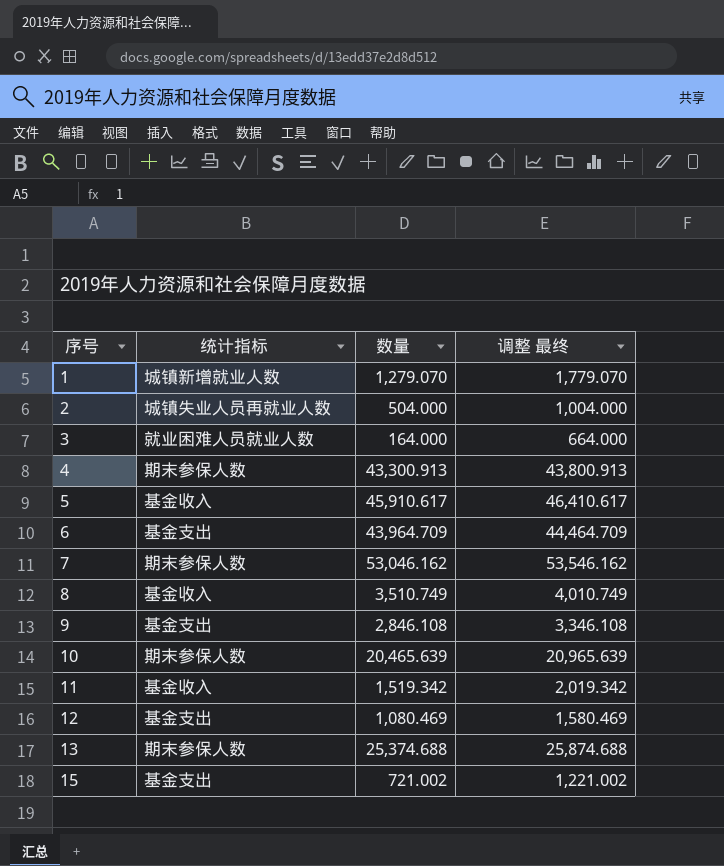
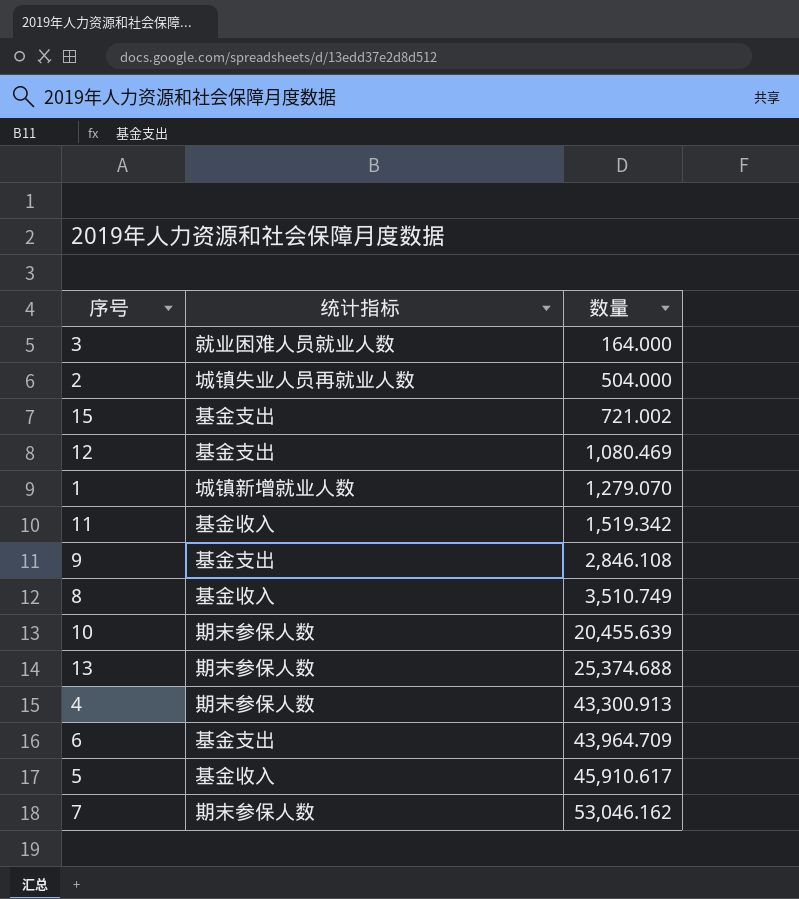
row order: 序号 ascending -> 数量 ascending
column 调整 最终 | formula: [数量] + 500 -> none
10 | 数量: 20,465.639 -> 20,455.639

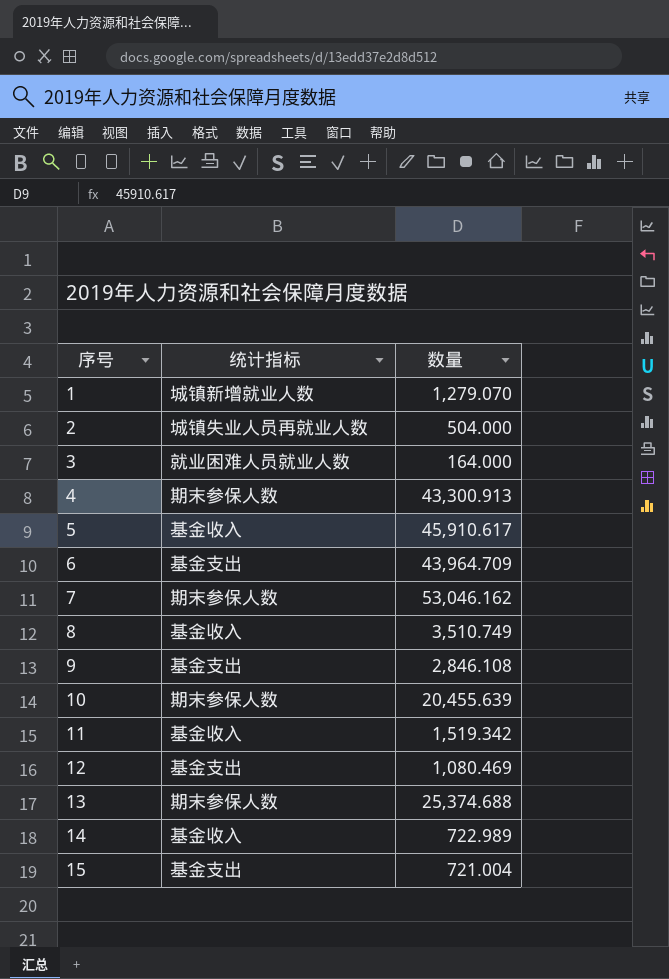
row order: 数量 ascending -> 序号 ascending
row 14: none -> 基金收入 | 722.989
15 | 数量: 721.002 -> 721.004

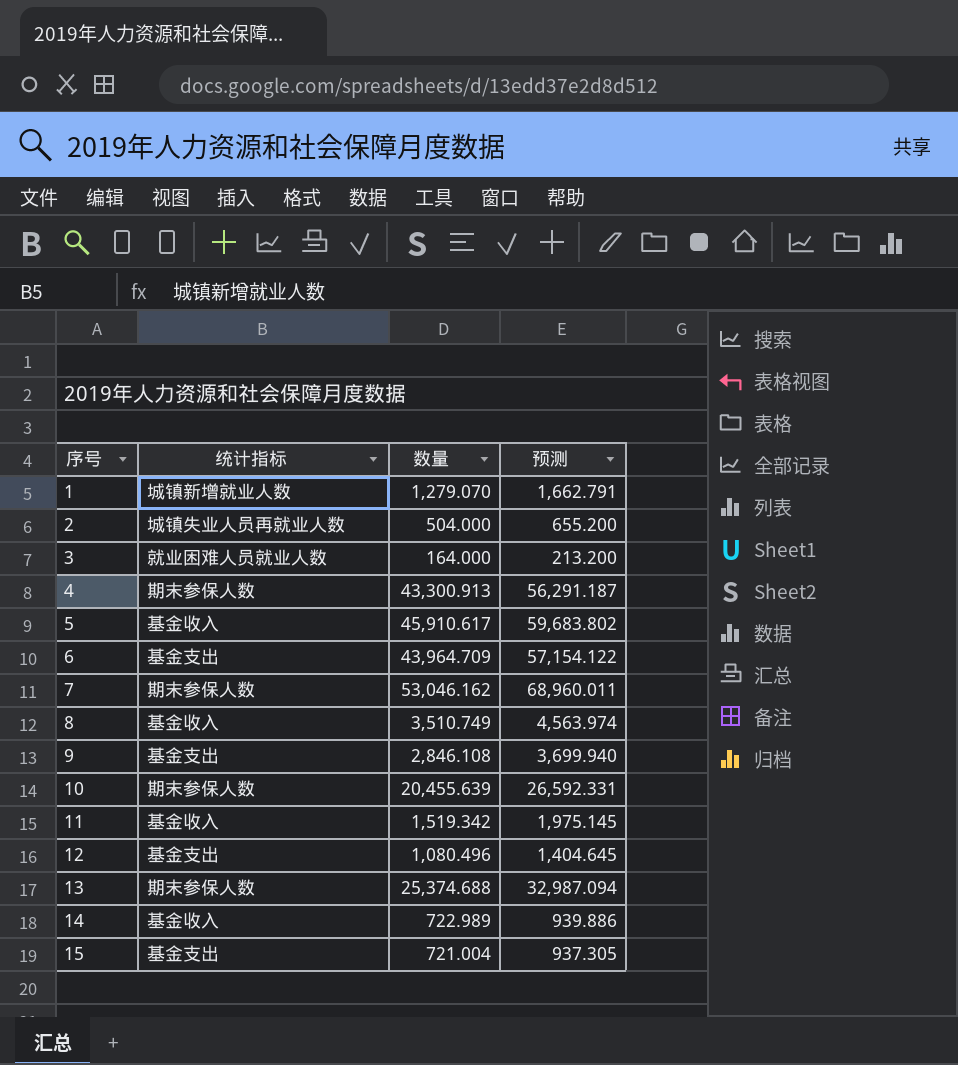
column 预测 | formula: none -> [数量] * 1.3
12 | 数量: 1,080.469 -> 1,080.496

